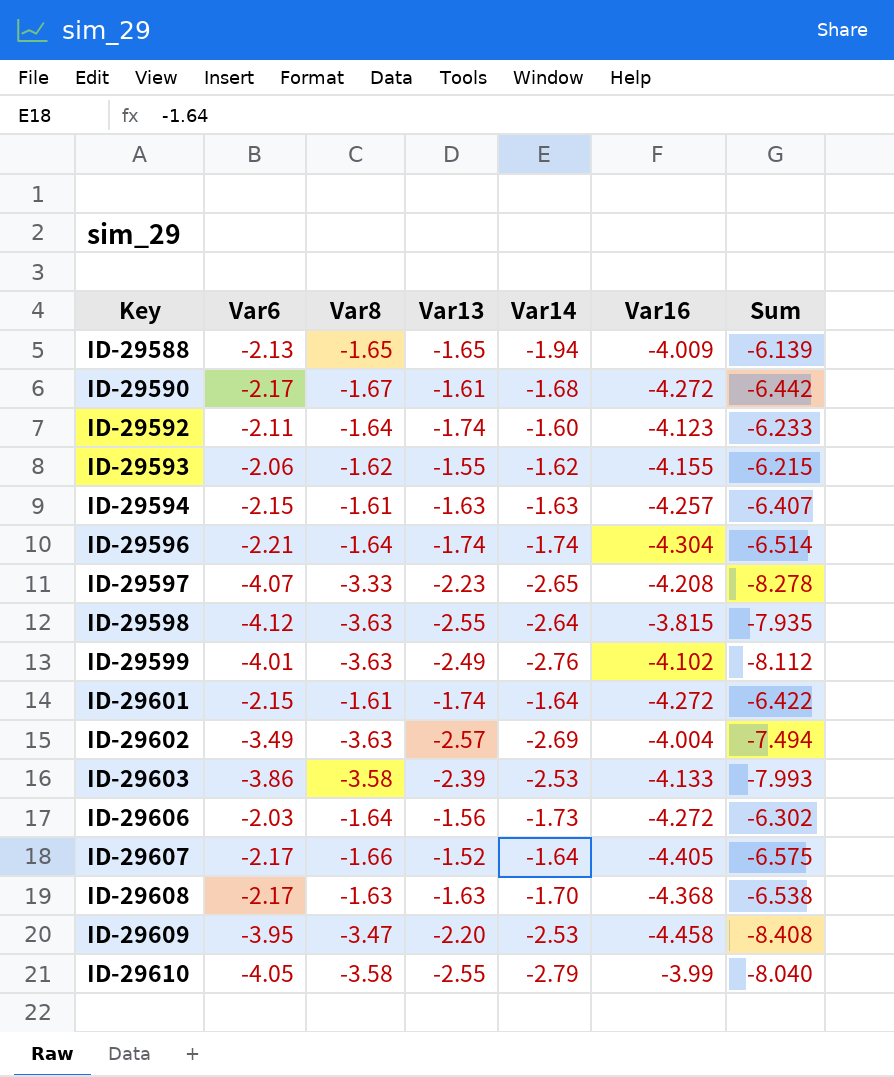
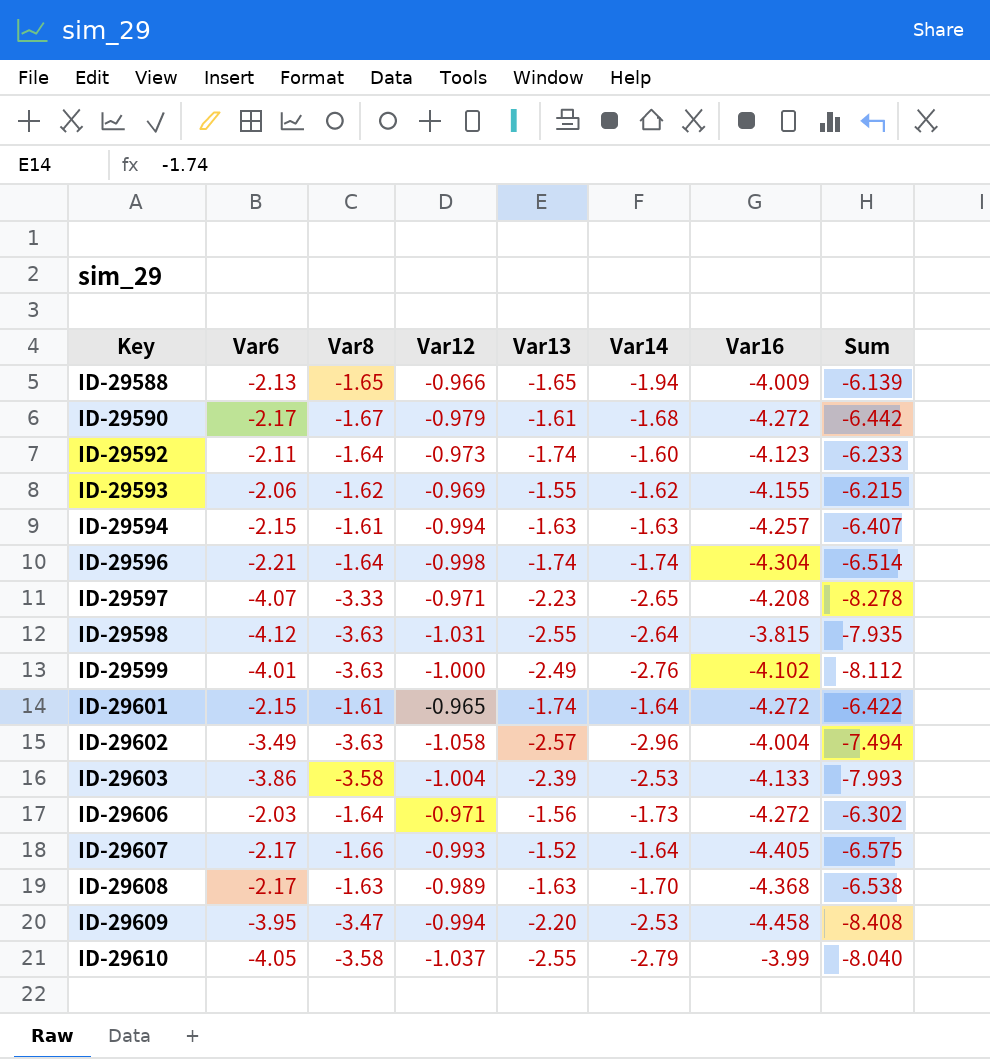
column Var12 | position: none -> 4
ID-29602 | Var14: -2.69 -> -2.96

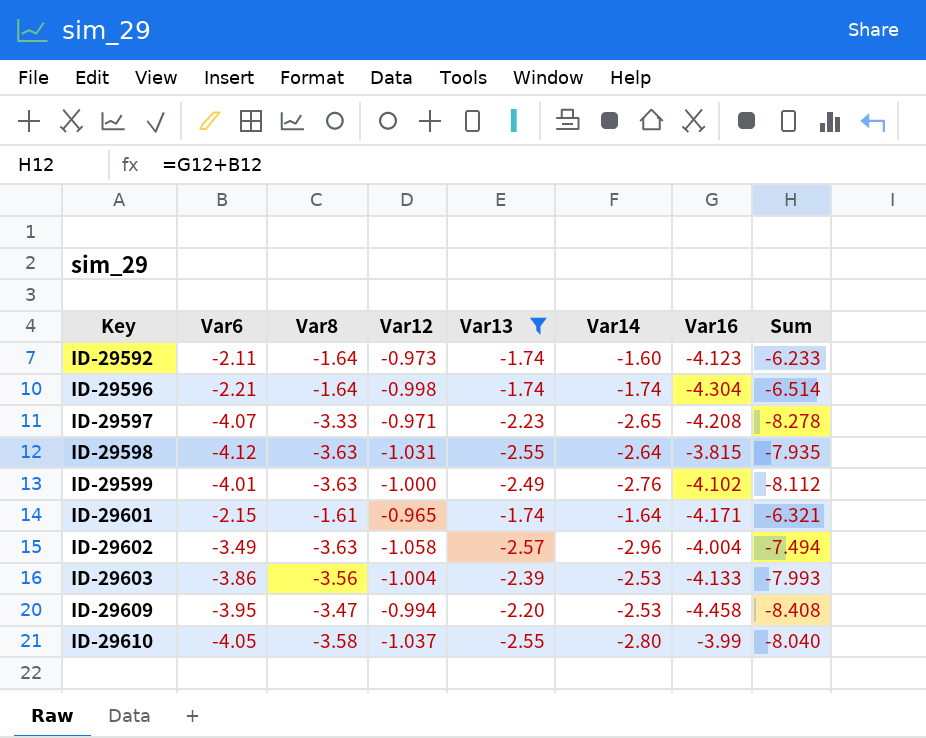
filter: none -> Var13 <= -1.74
ID-29601 | Var16: -4.272 -> -4.171
ID-29601 | Sum: -6.422 -> -6.321
ID-29603 | Var8: -3.58 -> -3.56
ID-29610 | Var14: -2.79 -> -2.80

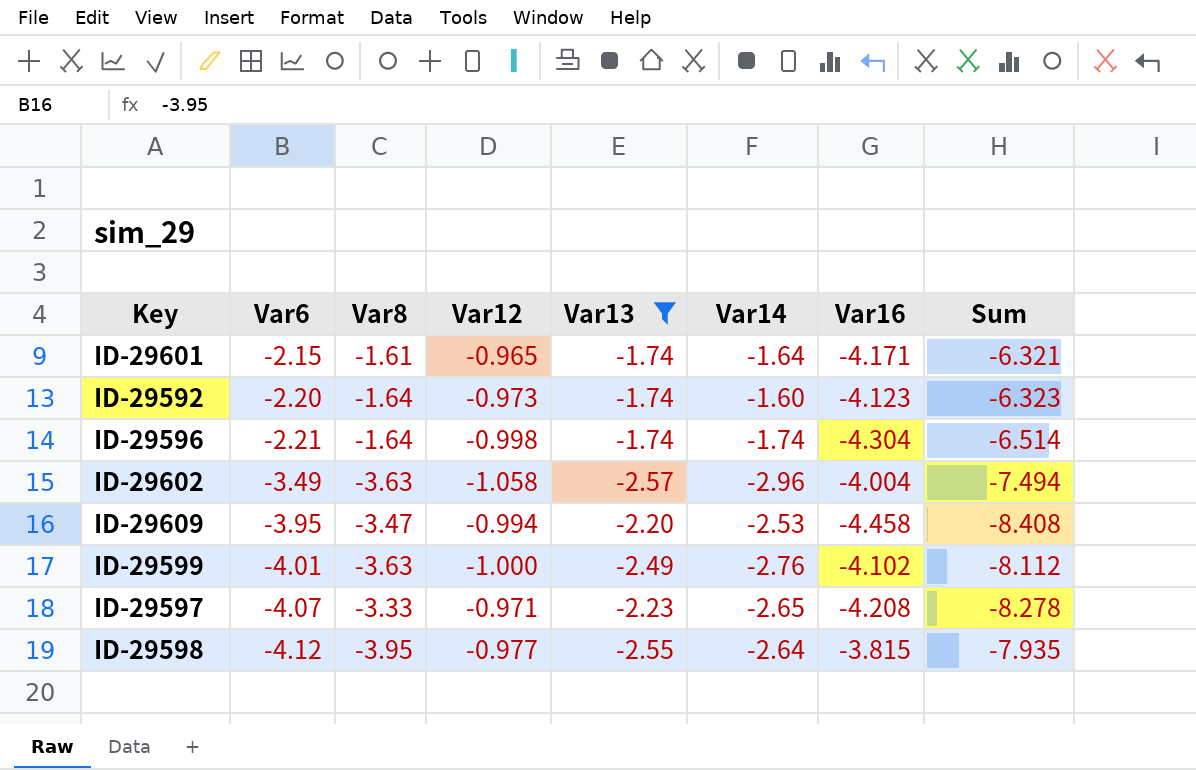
row order: Key ascending -> Var6 descending
row ID-29603: -3.86 | -3.56 | -1.004 | -2.39 | -2.53 | -4.133 | -7.993 -> none
row ID-29610: -4.05 | -3.58 | -1.037 | -2.55 | -2.80 | -3.99 | -8.040 -> none
ID-29592 | Var6: -2.11 -> -2.20
ID-29592 | Sum: -6.233 -> -6.323
ID-29598 | Var8: -3.63 -> -3.95
ID-29598 | Var12: -1.031 -> -0.977

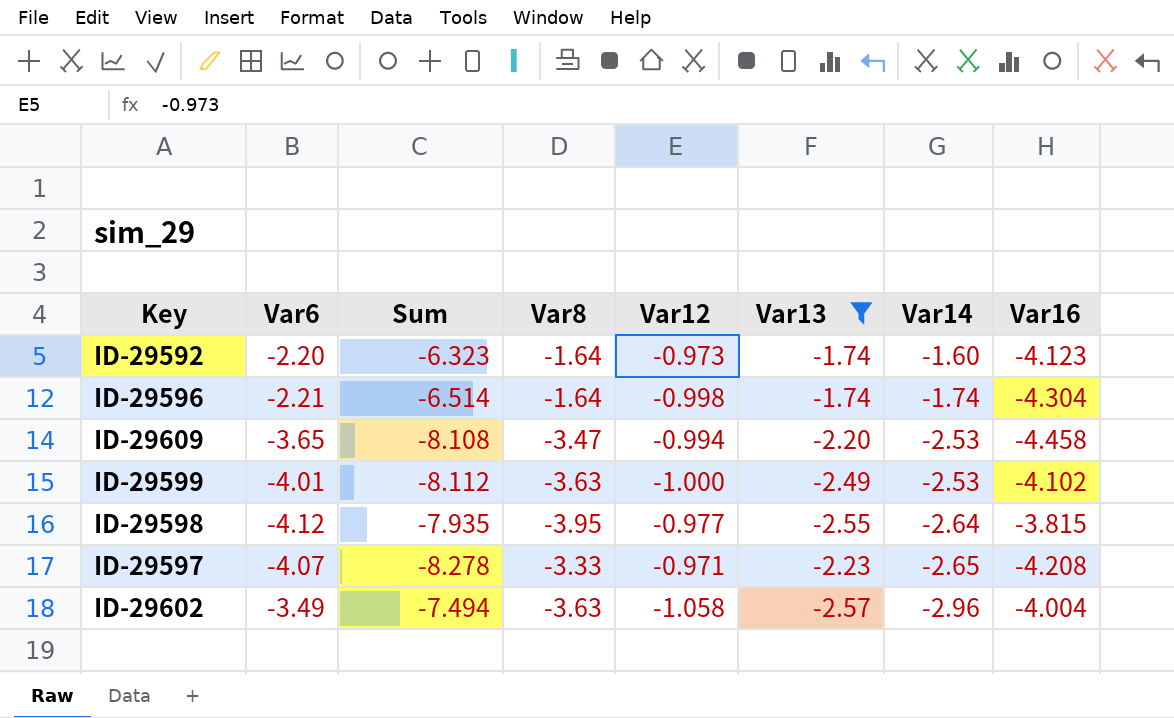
row order: Var6 descending -> Var14 descending
column Sum | position: 8 -> 3
row ID-29601: -2.15 | -1.61 | -0.965 | -1.74 | -1.64 | -4.171 | -6.321 -> none
ID-29609 | Var6: -3.95 -> -3.65
ID-29609 | Sum: -8.408 -> -8.108
ID-29599 | Var14: -2.76 -> -2.53

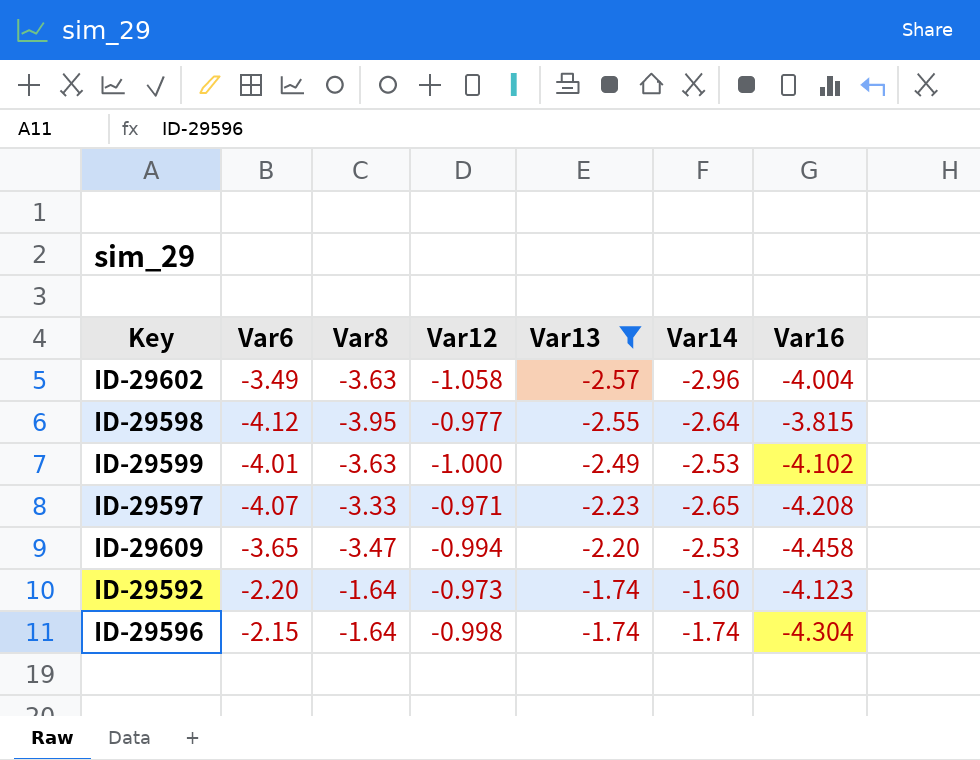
row order: Var14 descending -> Var13 ascending
column Sum | formula: [Var6] + [Var16] -> none
ID-29596 | Var6: -2.21 -> -2.15

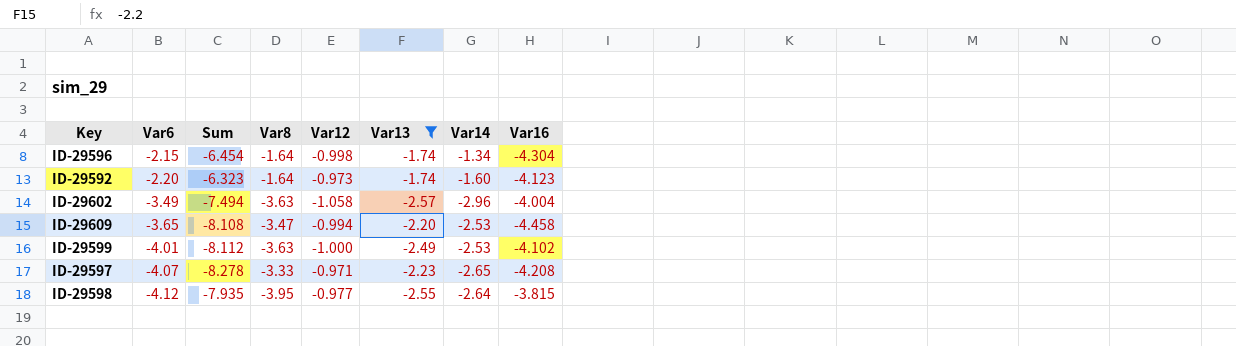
row order: Var13 ascending -> Var6 descending
column Sum | formula: none -> [Var6] + [Var16]
ID-29596 | Var14: -1.74 -> -1.34

